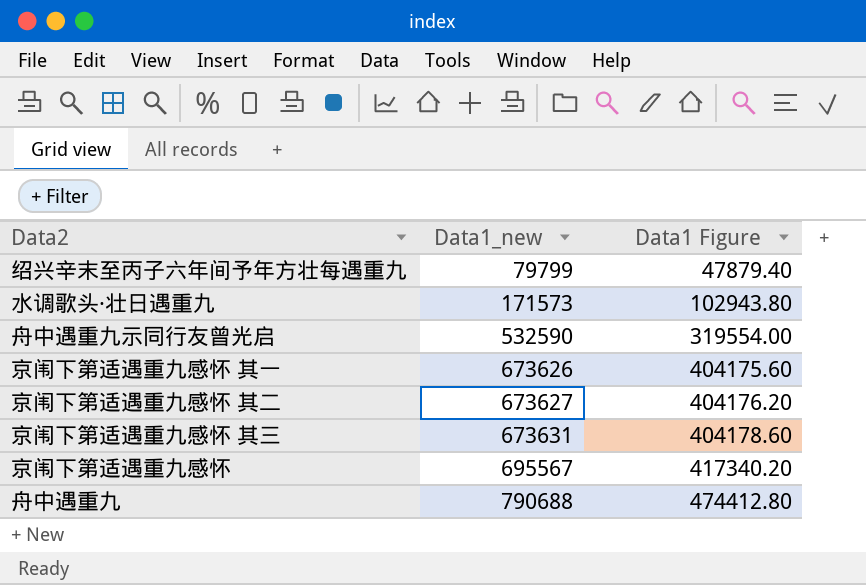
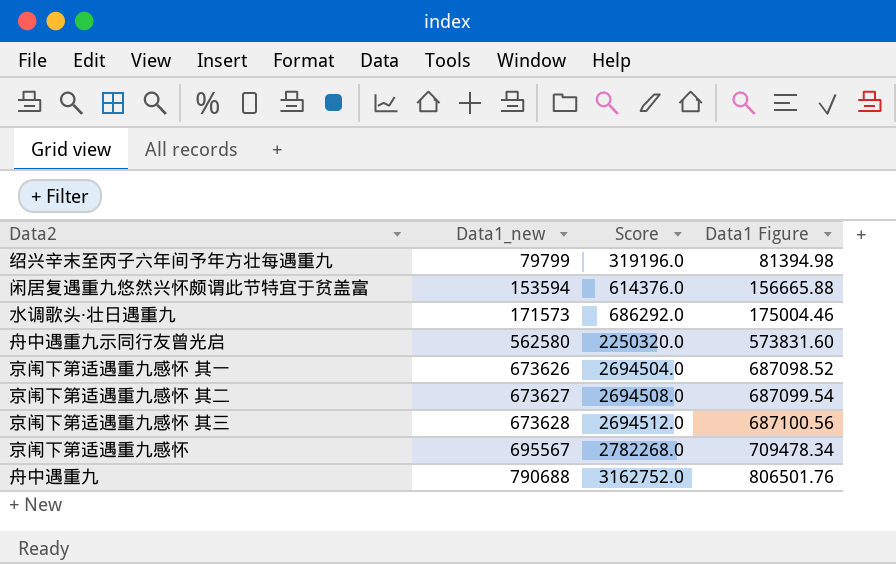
column Score | formula: none -> [Data1_new] * 4
column Data1 Figure | formula: [Data1_new] * 0.6 -> [Data1_new] * 1.02
row 闲居复遇重九悠然兴怀颇谓此节特宜于贫盖富: none -> 153594 | 614376.0 | 156665.88
舟中遇重九示同行友曾光启 | Data1_new: 532590 -> 562580
京闱下第适遇重九感怀 其三 | Data1_new: 673631 -> 673628

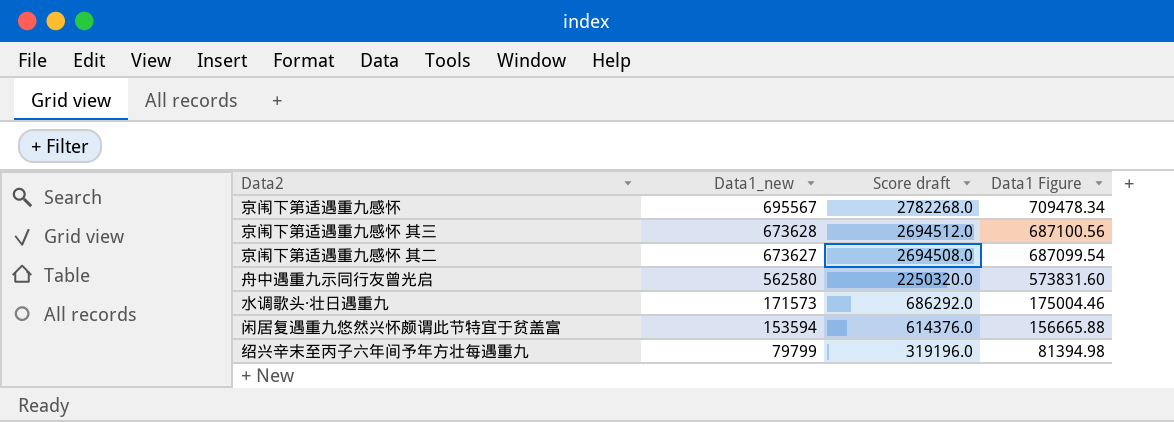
row order: Data1_new ascending -> Data1_new descending
column name: Score -> Score draft
row 京闱下第适遇重九感怀 其一: 673626 | 2694504.0 | 687098.52 -> none
row 舟中遇重九: 790688 | 3162752.0 | 806501.76 -> none

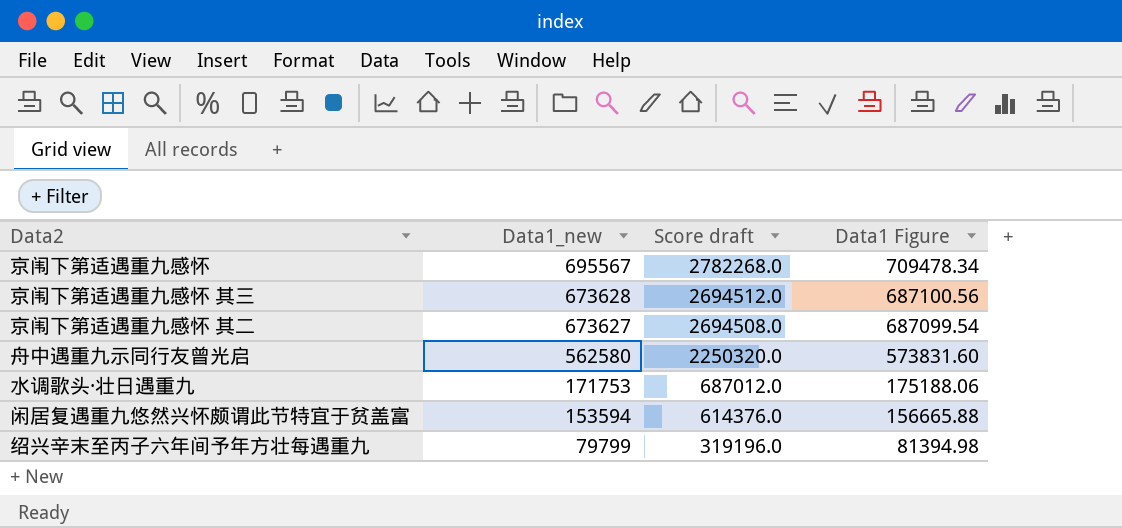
水调歌头·壮日遇重九 | Data1_new: 171573 -> 171753
水调歌头·壮日遇重九 | Score draft: 686292.0 -> 687012.0
水调歌头·壮日遇重九 | Data1 Figure: 175004.46 -> 175188.06

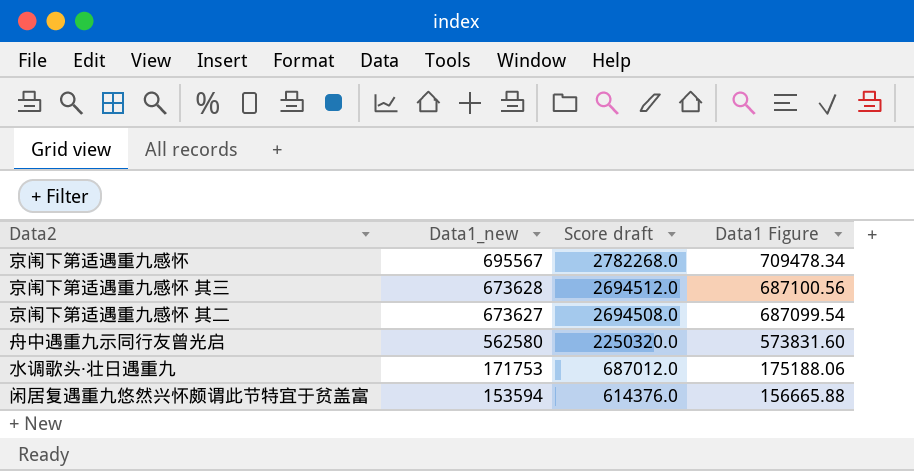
row 绍兴辛末至丙子六年间予年方壮每遇重九: 79799 | 319196.0 | 81394.98 -> none

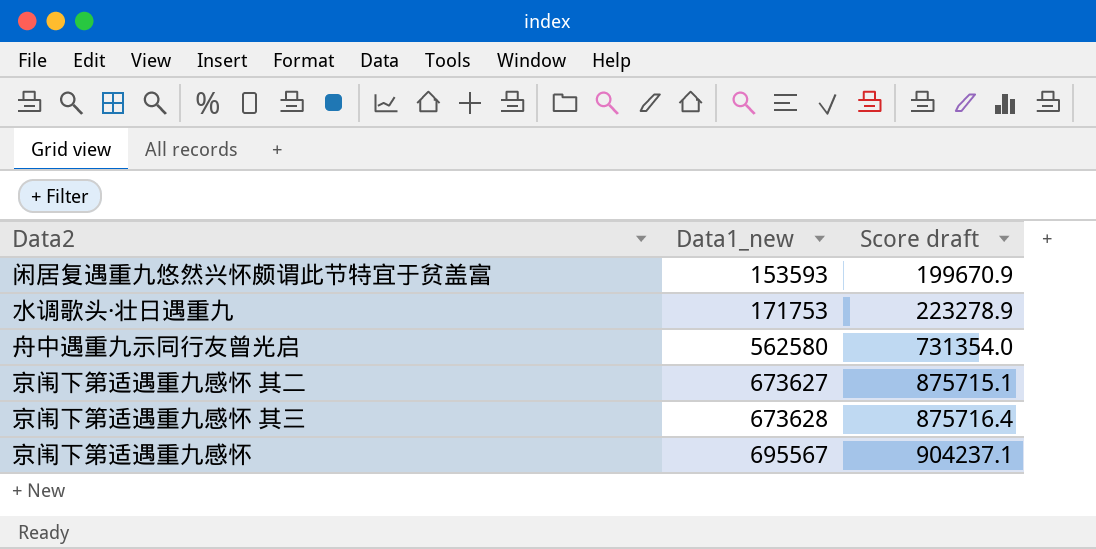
row order: Data1_new descending -> Data1_new ascending
column Data1 Figure | formula: [Data1_new] * 1.02 -> none
column Score draft | formula: [Data1_new] * 4 -> [Data1_new] * 1.3
闲居复遇重九悠然兴怀颇谓此节特宜于贫盖富 | Data1_new: 153594 -> 153593

